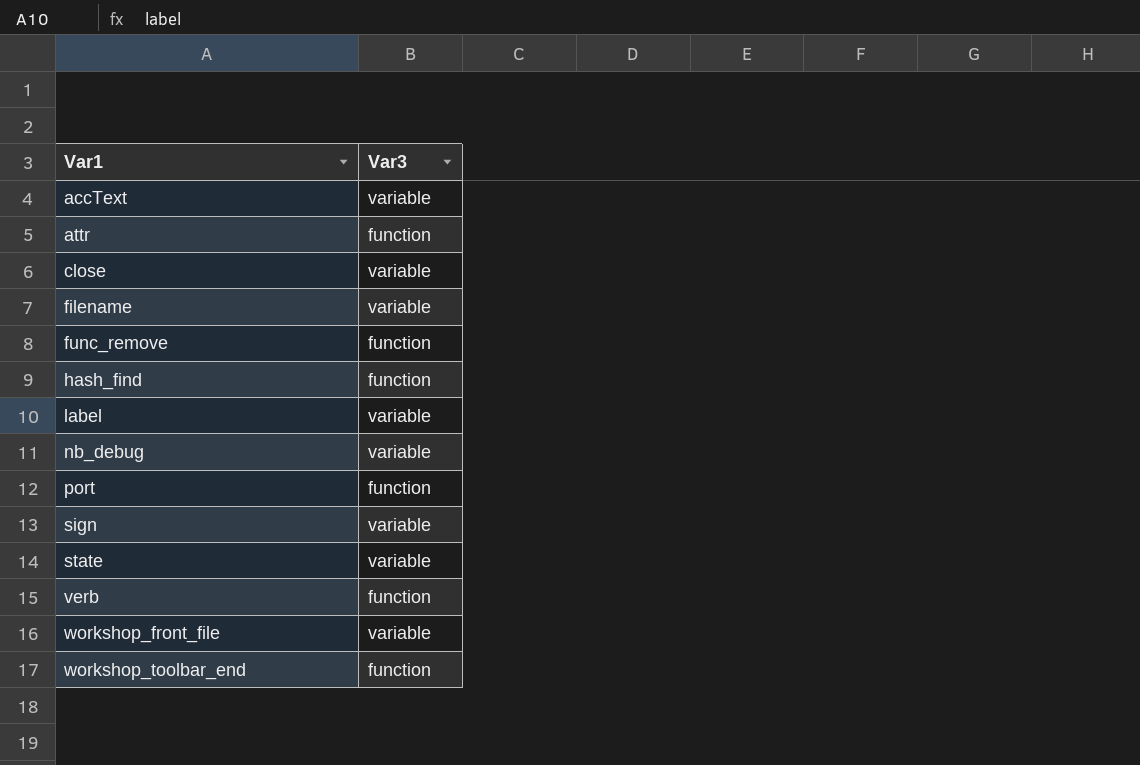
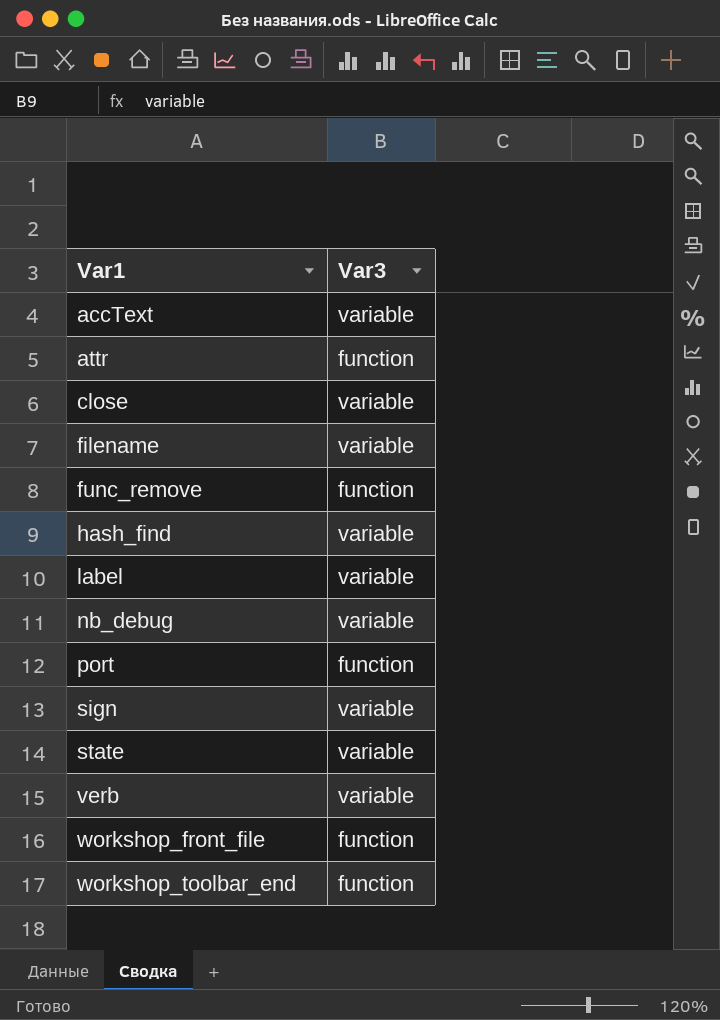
hash_find | Var3: function -> variable
verb | Var3: function -> variable
workshop_front_file | Var3: variable -> function

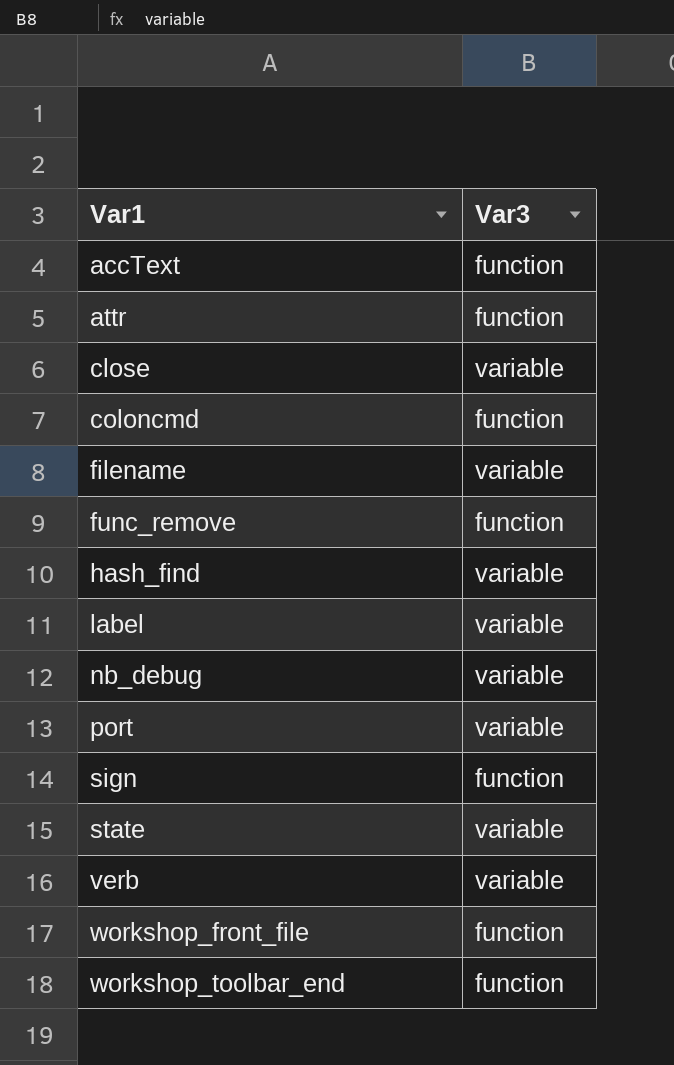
accText | Var3: variable -> function
row coloncmd: none -> function
port | Var3: function -> variable
sign | Var3: variable -> function

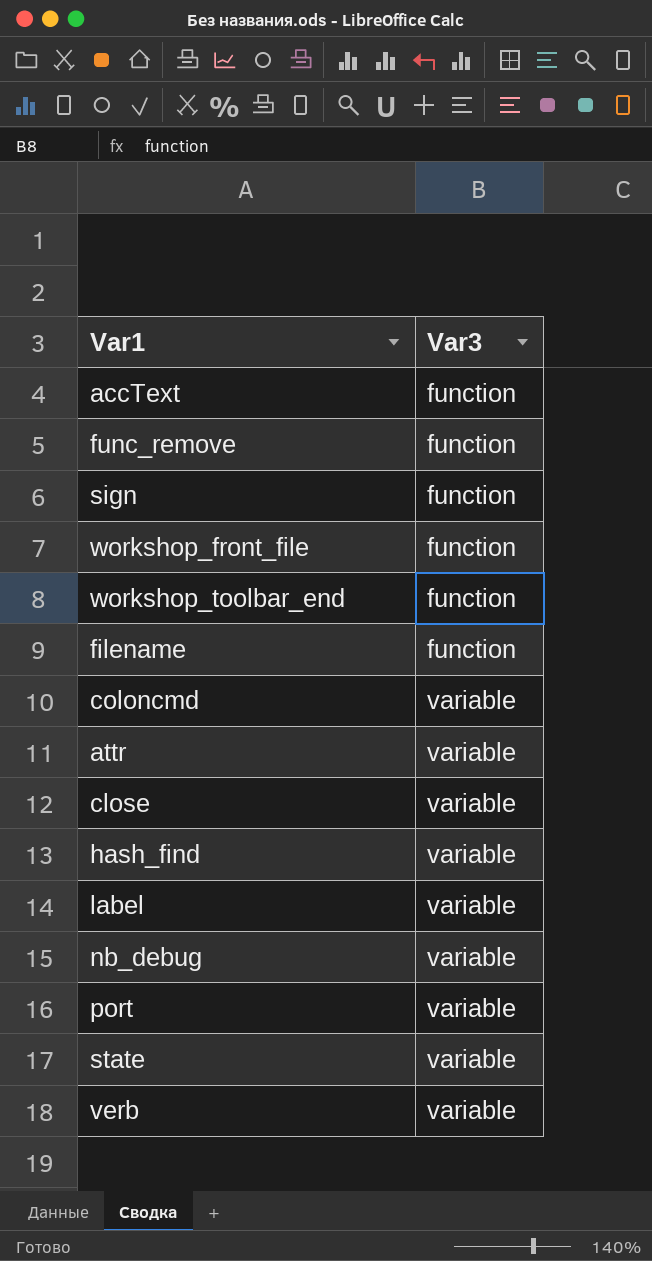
row order: Var1 ascending -> Var3 ascending
filename | Var3: variable -> function
coloncmd | Var3: function -> variable
attr | Var3: function -> variable

